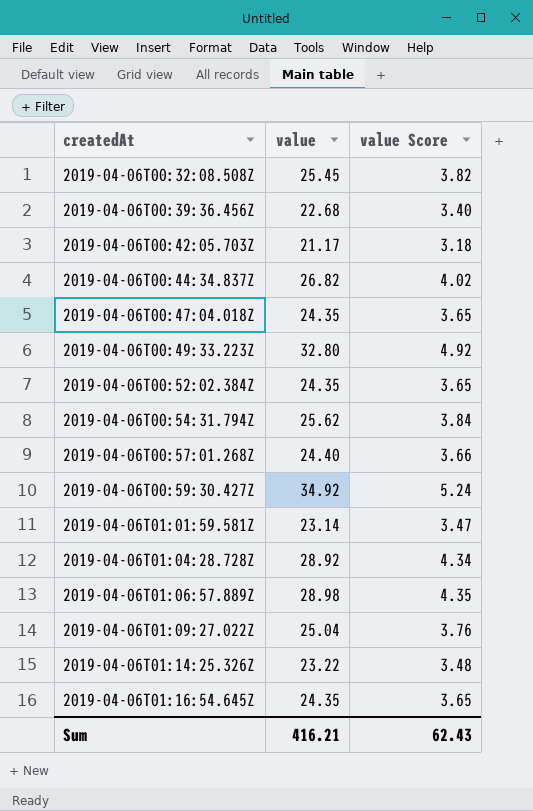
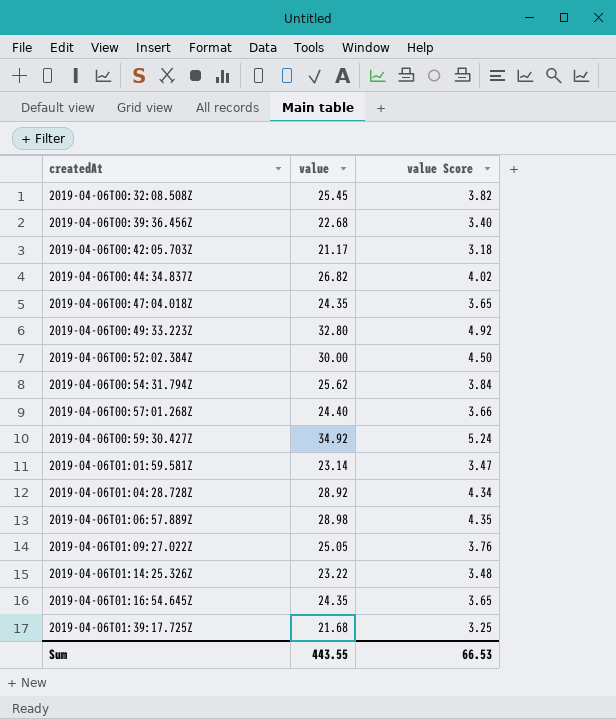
2019-04-06T00:52:02.384Z | value: 24.35 -> 30.00
2019-04-06T00:52:02.384Z | value Score: 3.65 -> 4.50
2019-04-06T01:09:27.022Z | value: 25.04 -> 25.05
row 2019-04-06T01:39:17.725Z: none -> 21.68 | 3.25
Sum | value: 416.21 -> 443.55
Sum | value Score: 62.43 -> 66.53

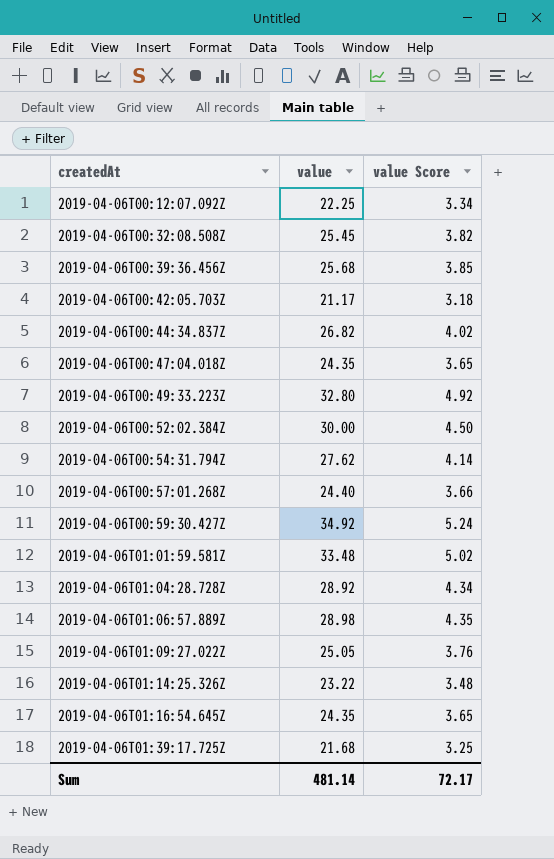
row 2019-04-06T00:12:07.092Z: none -> 22.25 | 3.34
2019-04-06T00:39:36.456Z | value: 22.68 -> 25.68
2019-04-06T00:39:36.456Z | value Score: 3.40 -> 3.85
2019-04-06T00:54:31.794Z | value: 25.62 -> 27.62
2019-04-06T00:54:31.794Z | value Score: 3.84 -> 4.14
2019-04-06T01:01:59.581Z | value: 23.14 -> 33.48
2019-04-06T01:01:59.581Z | value Score: 3.47 -> 5.02
Sum | value: 443.55 -> 481.14
Sum | value Score: 66.53 -> 72.17

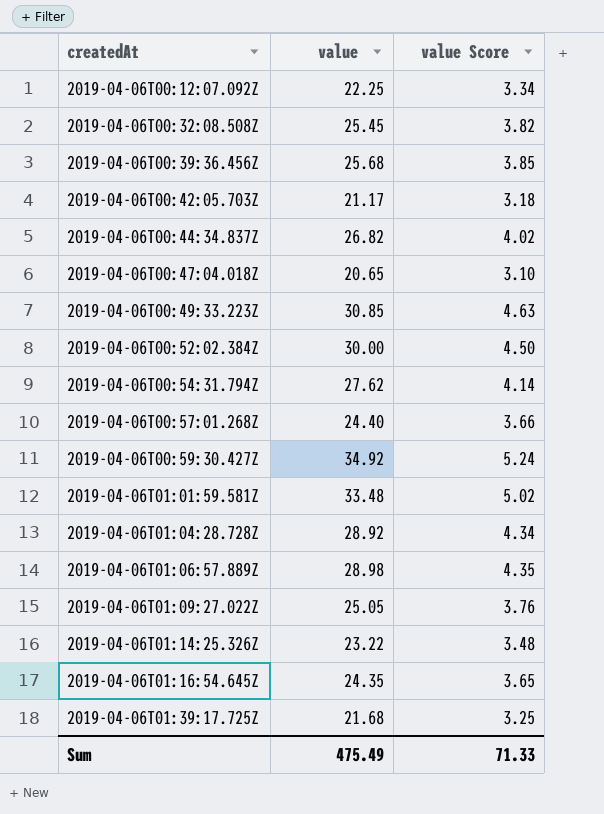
2019-04-06T00:47:04.018Z | value: 24.35 -> 20.65
2019-04-06T00:47:04.018Z | value Score: 3.65 -> 3.10
2019-04-06T00:49:33.223Z | value: 32.80 -> 30.85
2019-04-06T00:49:33.223Z | value Score: 4.92 -> 4.63
Sum | value: 481.14 -> 475.49
Sum | value Score: 72.17 -> 71.33

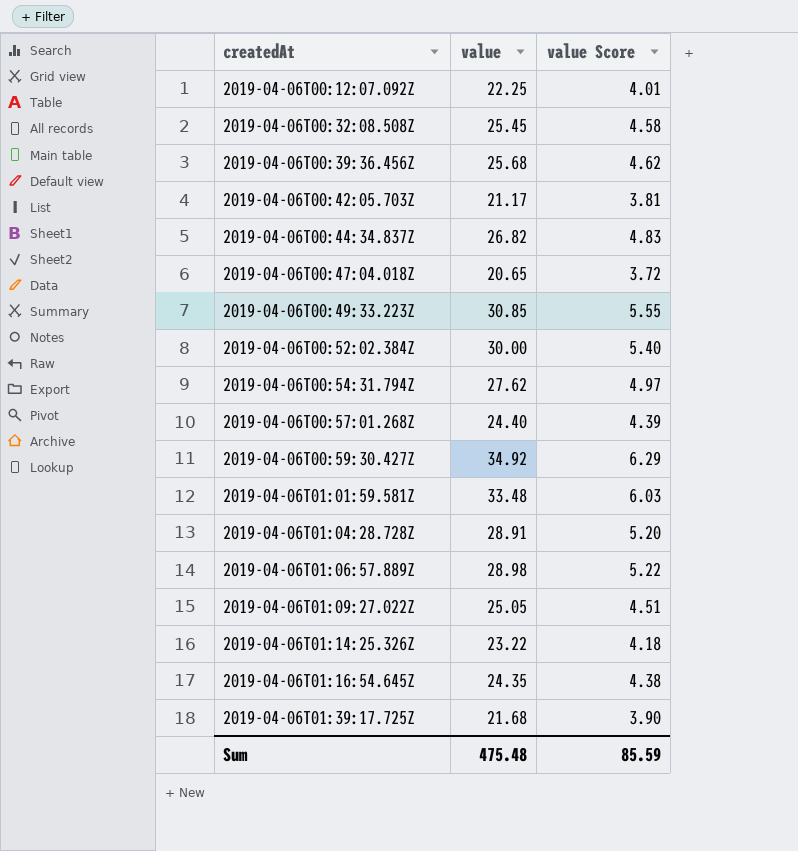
column value Score | formula: [value] * 0.15 -> [value] * 0.18
2019-04-06T01:04:28.728Z | value: 28.92 -> 28.91
Sum | value: 475.49 -> 475.48
Sum | value Score: 71.33 -> 85.59

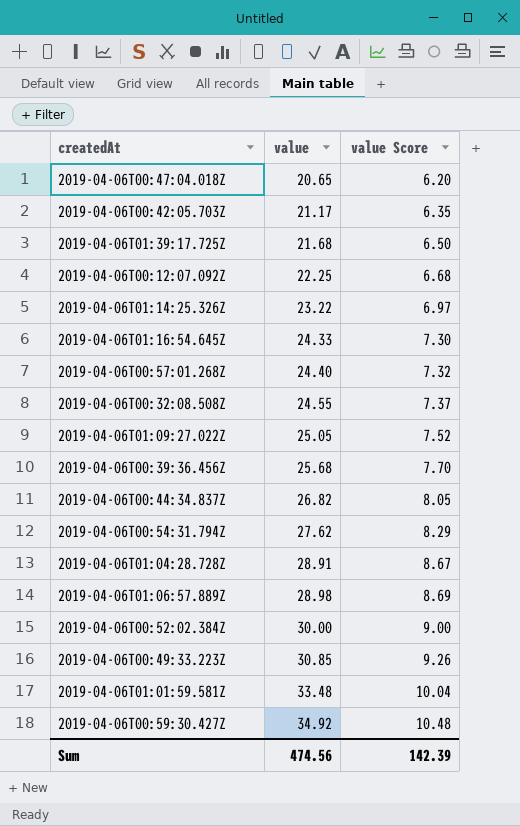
row order: createdAt ascending -> value ascending
column value Score | formula: [value] * 0.18 -> [value] * 0.3
2019-04-06T01:16:54.645Z | value: 24.35 -> 24.33
2019-04-06T00:32:08.508Z | value: 25.45 -> 24.55
Sum | value: 475.48 -> 474.56
Sum | value Score: 85.59 -> 142.39

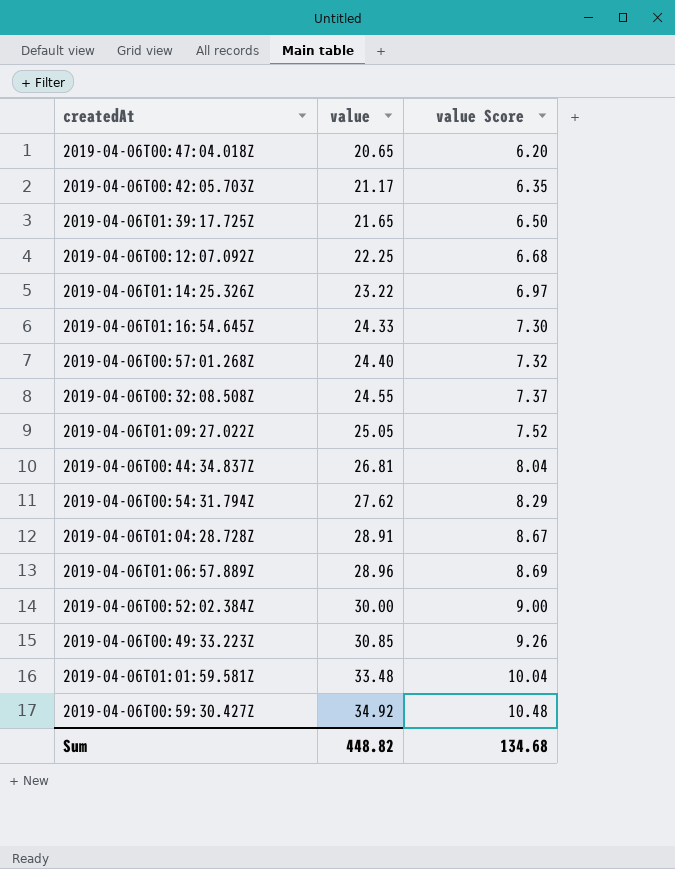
row 2019-04-06T00:39:36.456Z: 25.68 | 7.70 -> none
2019-04-06T01:39:17.725Z | value: 21.68 -> 21.65
2019-04-06T00:44:34.837Z | value: 26.82 -> 26.81
2019-04-06T00:44:34.837Z | value Score: 8.05 -> 8.04
2019-04-06T01:06:57.889Z | value: 28.98 -> 28.96
Sum | value: 474.56 -> 448.82
Sum | value Score: 142.39 -> 134.68

